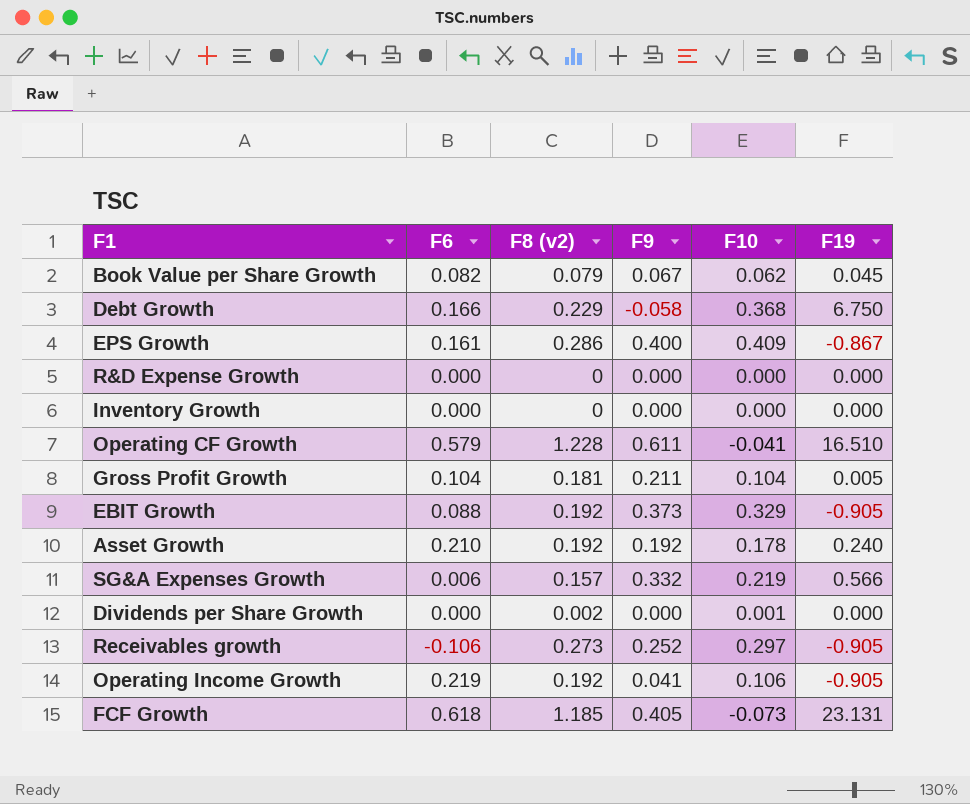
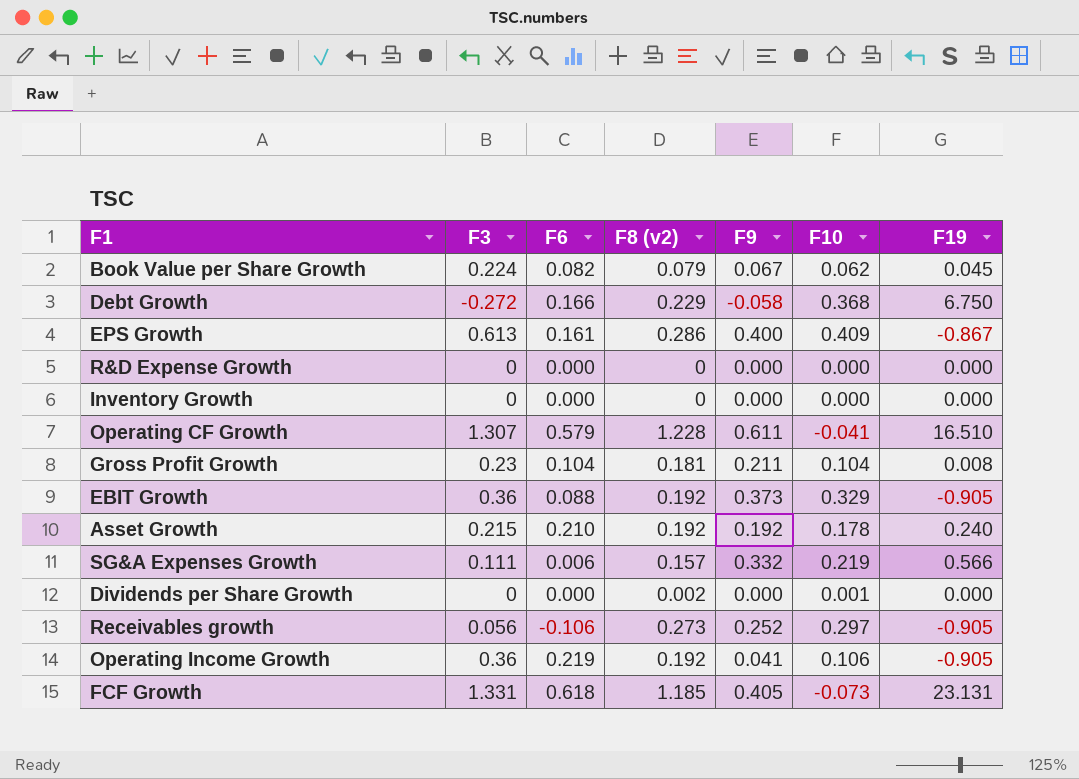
column F3 | position: none -> 2
Gross Profit Growth | F19: 0.005 -> 0.008

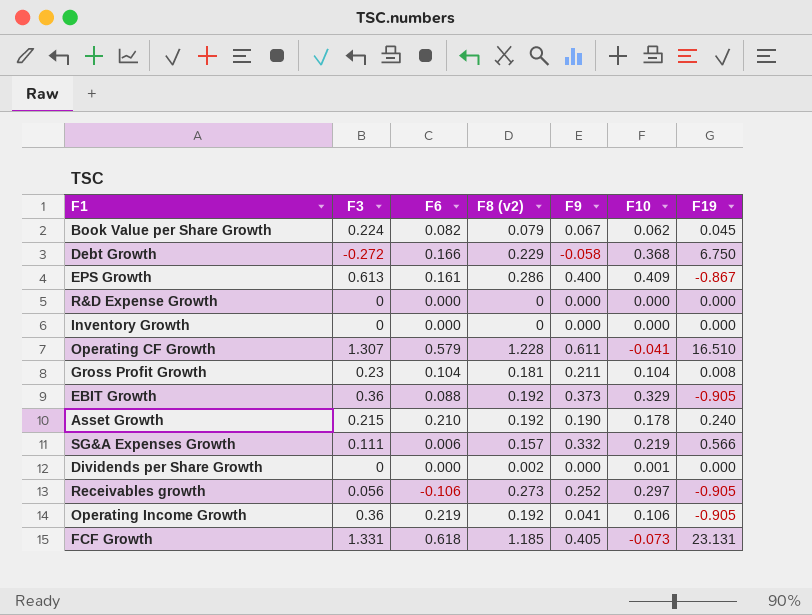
Asset Growth | F9: 0.192 -> 0.190

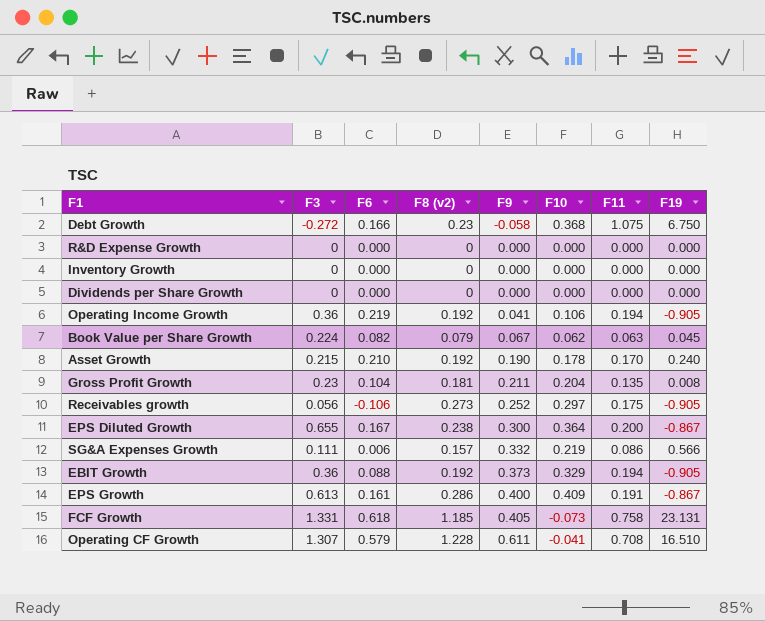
row order: none -> F9 ascending
column F11 | position: none -> 7
Debt Growth | F8 (v2): 0.229 -> 0.23
Dividends per Share Growth | F8 (v2): 0.002 -> 0
Dividends per Share Growth | F10: 0.001 -> 0.000
Gross Profit Growth | F10: 0.104 -> 0.204
row EPS Diluted Growth: none -> 0.655 | 0.167 | 0.238 | 0.300 | 0.364 | 0.200 | -0.867

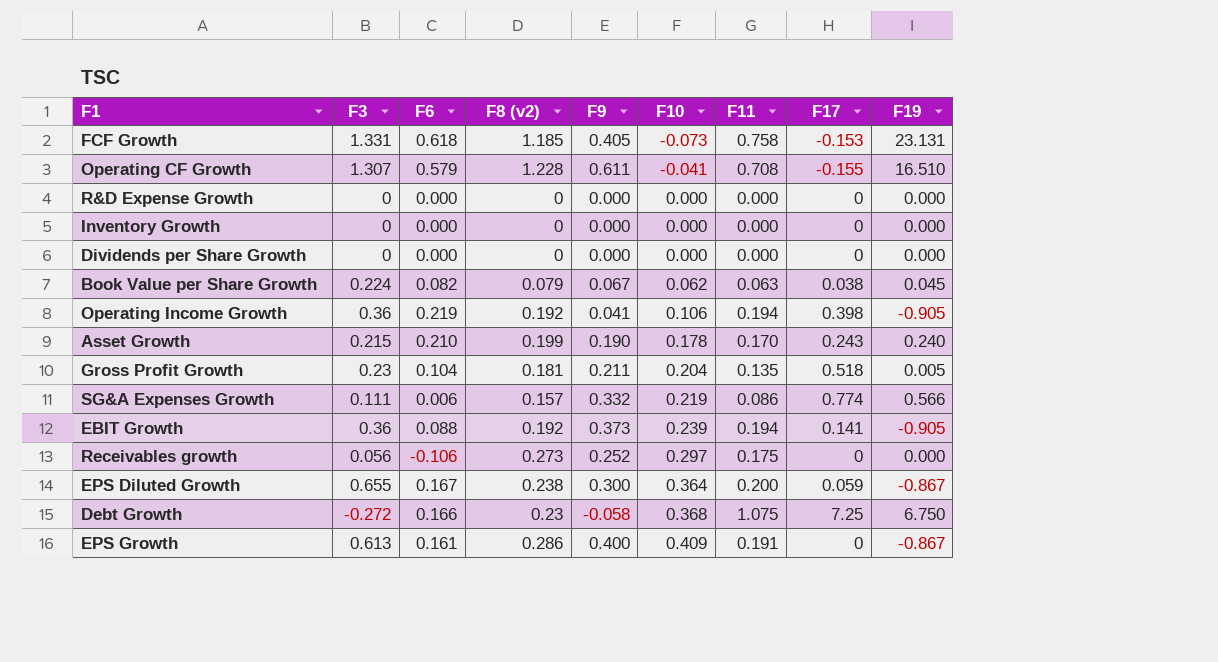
row order: F9 ascending -> F10 ascending
column F17 | position: none -> 8
Asset Growth | F8 (v2): 0.192 -> 0.199
Gross Profit Growth | F19: 0.008 -> 0.005
EBIT Growth | F10: 0.329 -> 0.239
Receivables growth | F19: -0.905 -> 0.000

